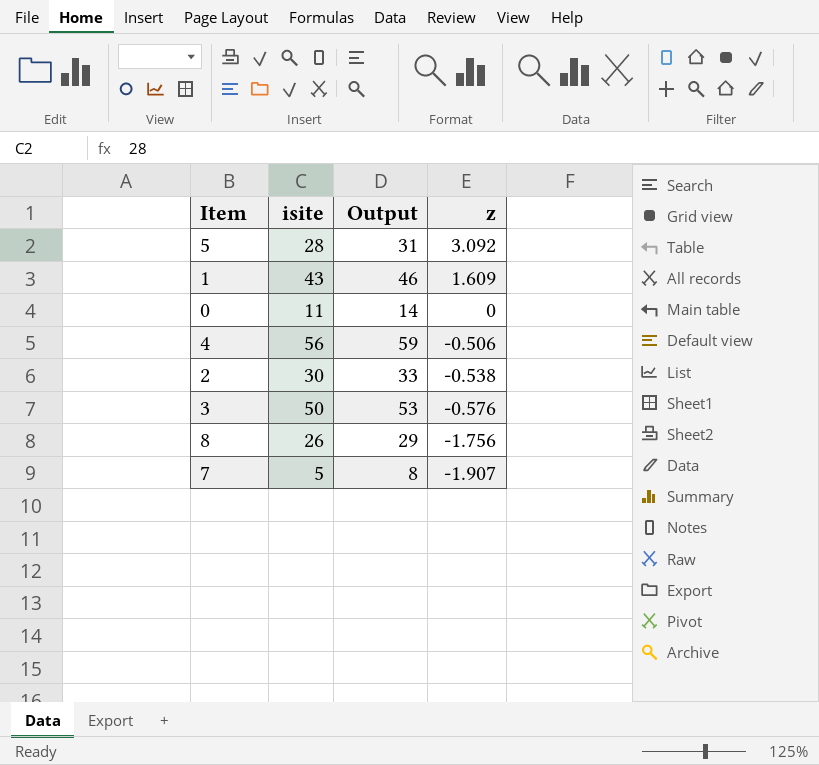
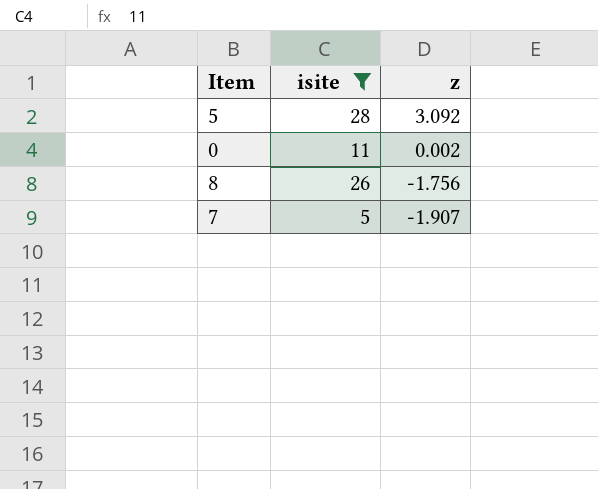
filter: none -> isite <= 28
column Output | formula: [isite] + 3 -> none
0 | z: 0 -> 0.002

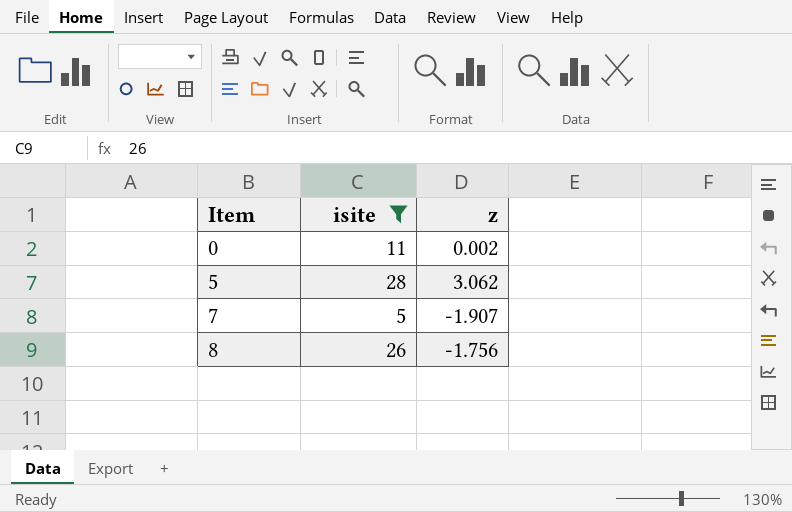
row order: z descending -> Item ascending
5 | z: 3.092 -> 3.062

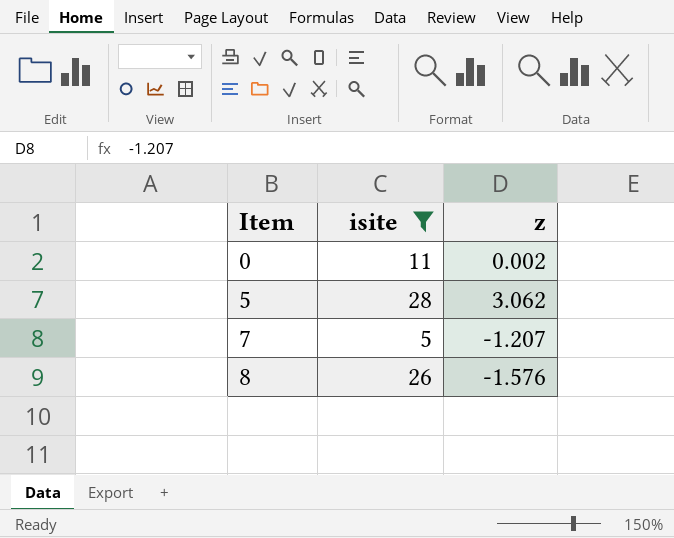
7 | z: -1.907 -> -1.207
8 | z: -1.756 -> -1.576

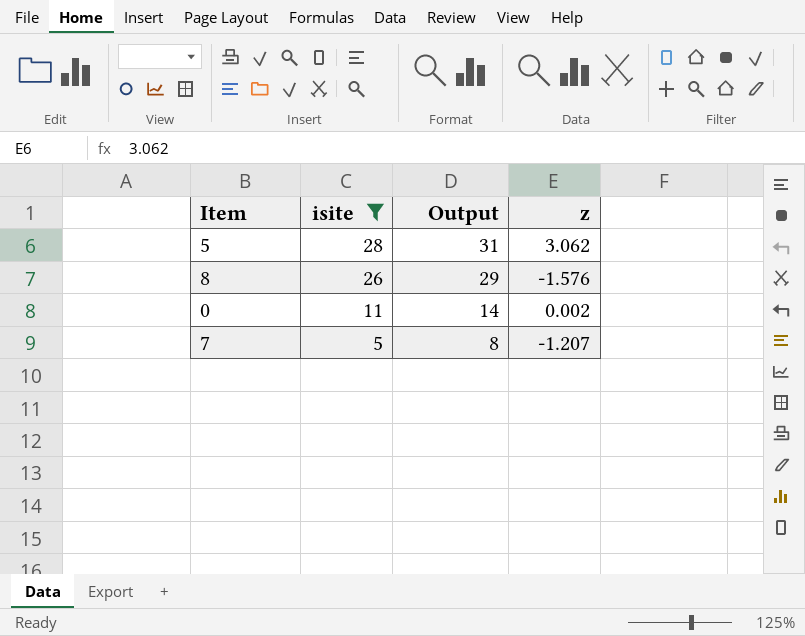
row order: Item ascending -> isite descending
column Output | formula: none -> [isite] + 3

